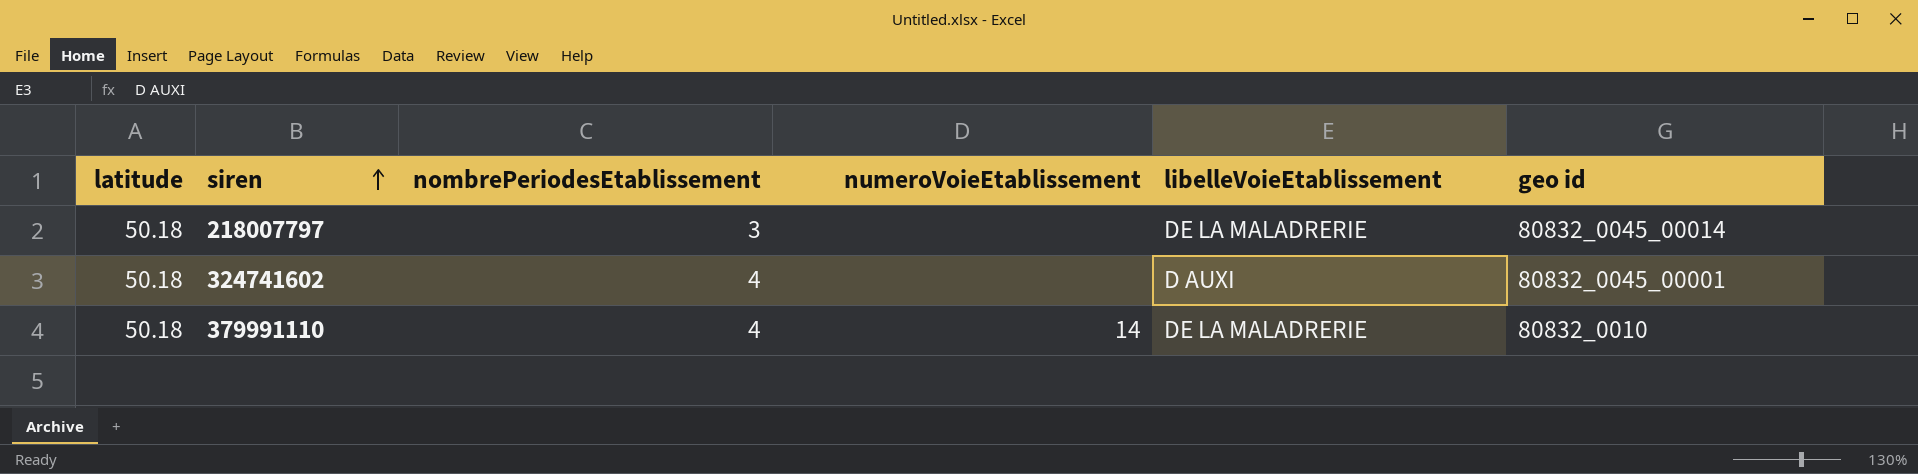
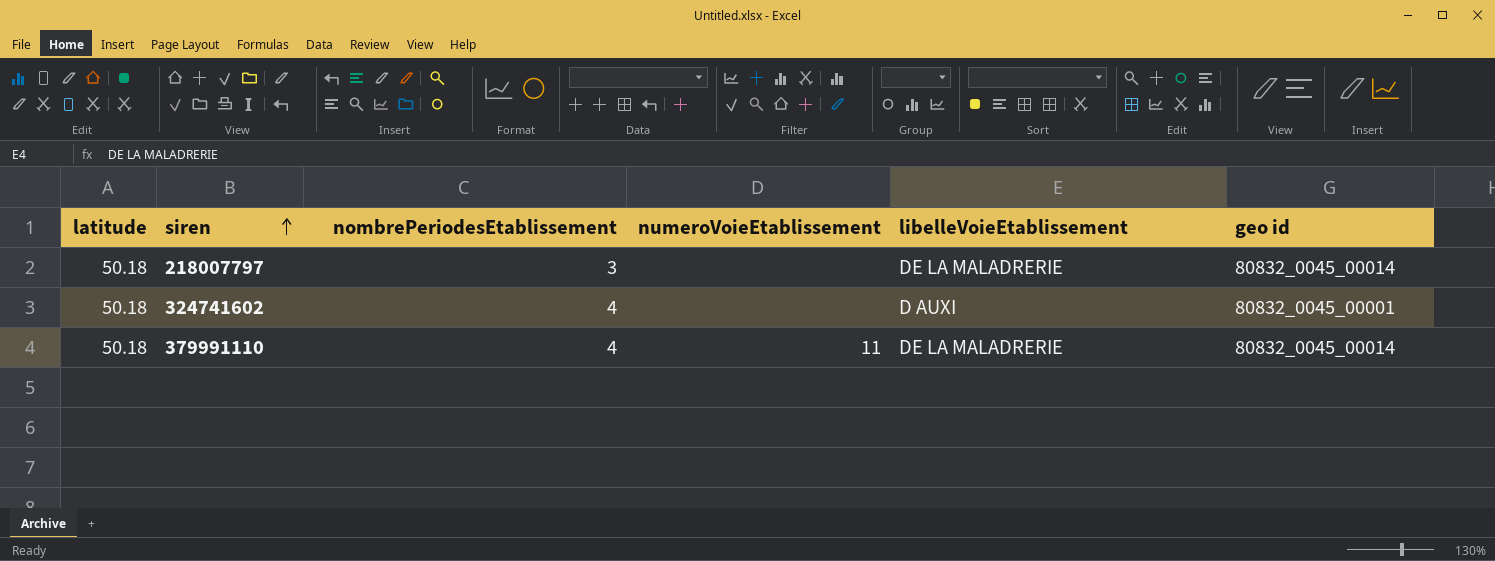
379991110 | numeroVoieEtablissement: 14 -> 11
379991110 | geo id: 80832_0010 -> 80832_0045_00014

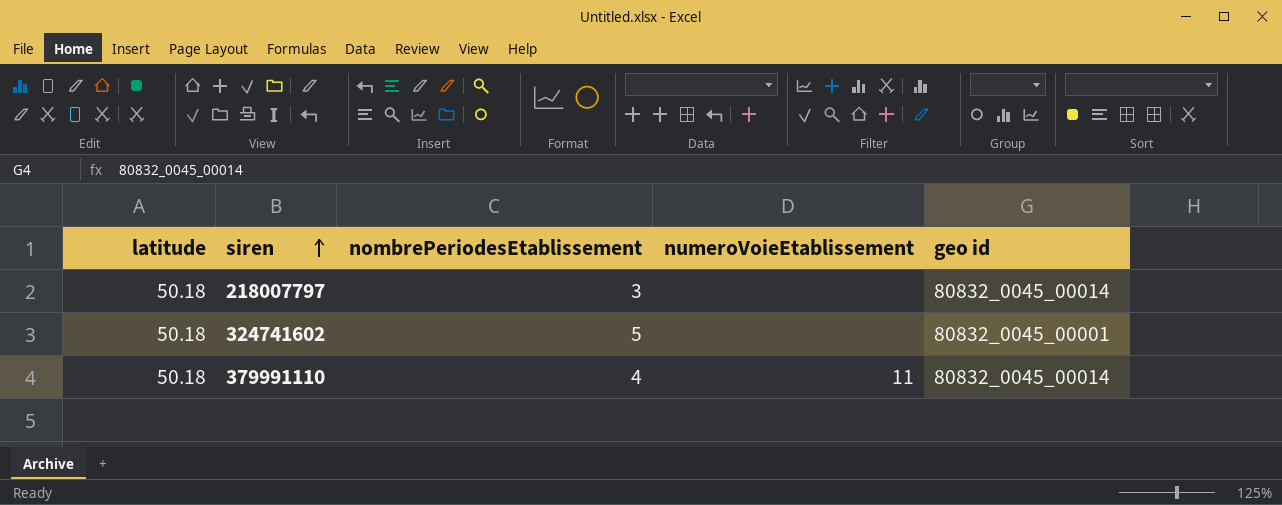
column libelleVoieEtablissement | position: 5 -> none
324741602 | nombrePeriodesEtablissement: 4 -> 5

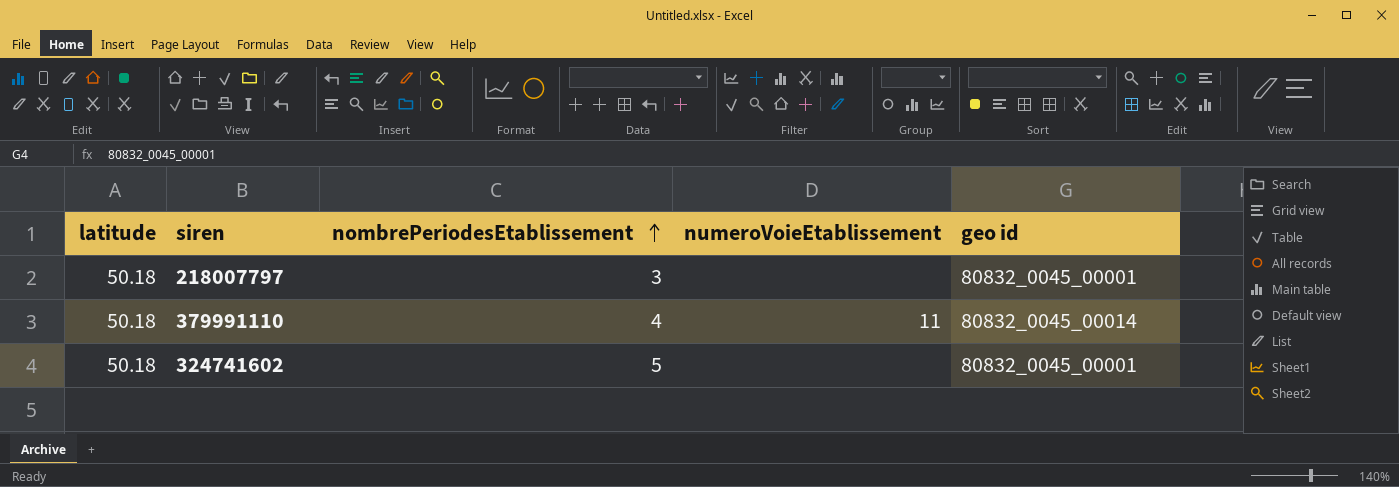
row order: siren ascending -> nombrePeriodesEtablissement ascending
218007797 | geo id: 80832_0045_00014 -> 80832_0045_00001

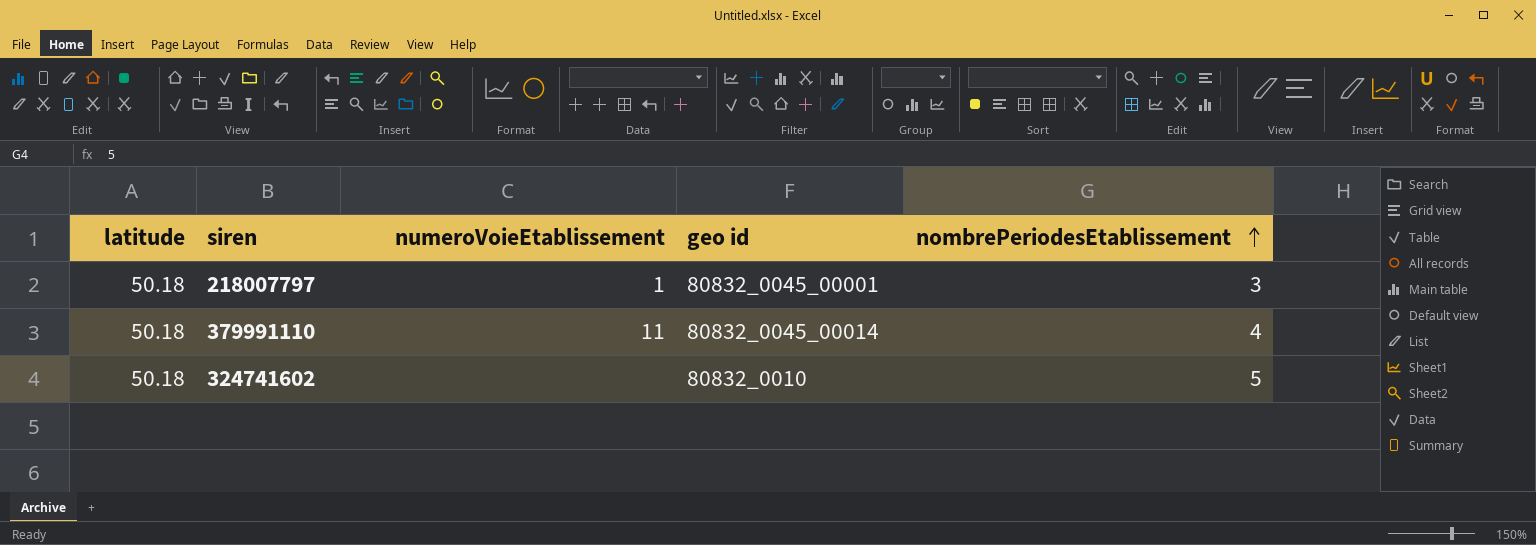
column nombrePeriodesEtablissement | position: 3 -> 5
218007797 | numeroVoieEtablissement: none -> 1
324741602 | geo id: 80832_0045_00001 -> 80832_0010

